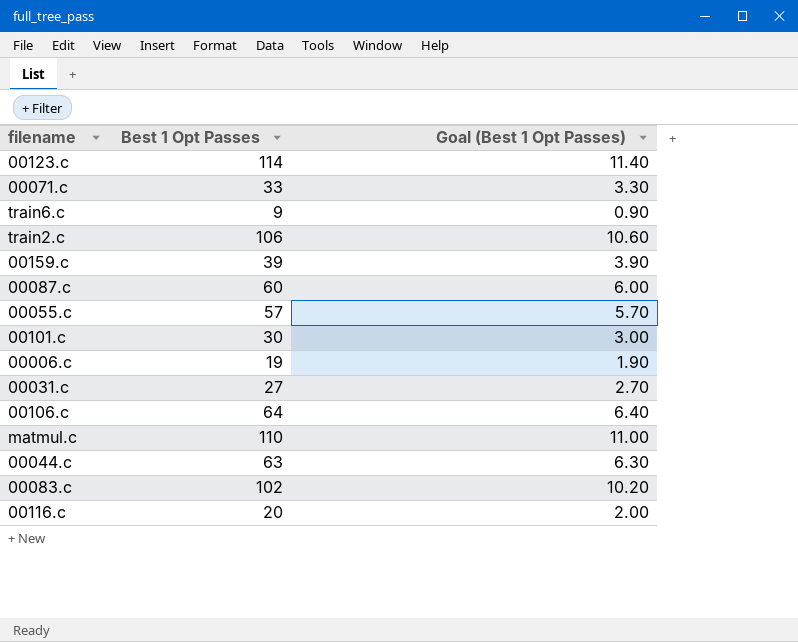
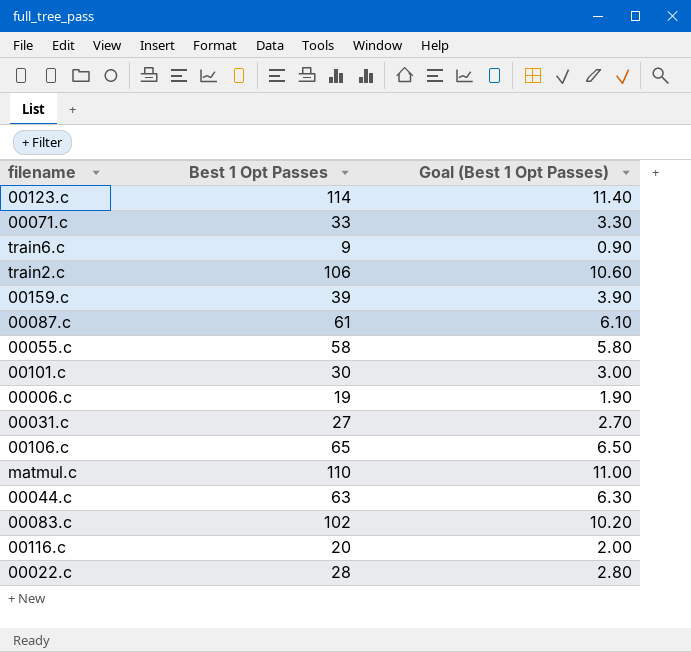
00087.c | Best 1 Opt Passes: 60 -> 61
00087.c | Goal (Best 1 Opt Passes): 6.00 -> 6.10
00055.c | Best 1 Opt Passes: 57 -> 58
00055.c | Goal (Best 1 Opt Passes): 5.70 -> 5.80
00106.c | Best 1 Opt Passes: 64 -> 65
00106.c | Goal (Best 1 Opt Passes): 6.40 -> 6.50
row 00022.c: none -> 28 | 2.80

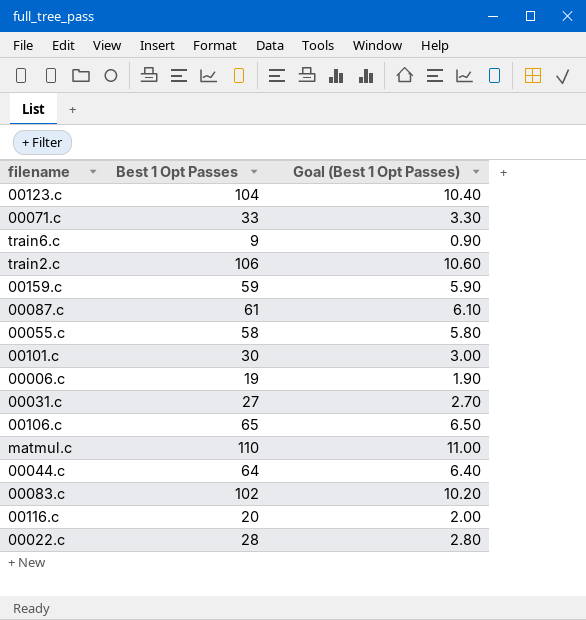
00123.c | Best 1 Opt Passes: 114 -> 104
00123.c | Goal (Best 1 Opt Passes): 11.40 -> 10.40
00159.c | Best 1 Opt Passes: 39 -> 59
00159.c | Goal (Best 1 Opt Passes): 3.90 -> 5.90
00044.c | Best 1 Opt Passes: 63 -> 64
00044.c | Goal (Best 1 Opt Passes): 6.30 -> 6.40

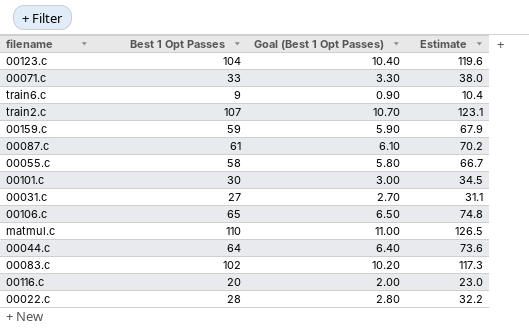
column Estimate | formula: none -> [Best 1 Opt Passes] * 1.15
row 00006.c: 19 | 1.90 -> none
train2.c | Best 1 Opt Passes: 106 -> 107
train2.c | Goal (Best 1 Opt Passes): 10.60 -> 10.70

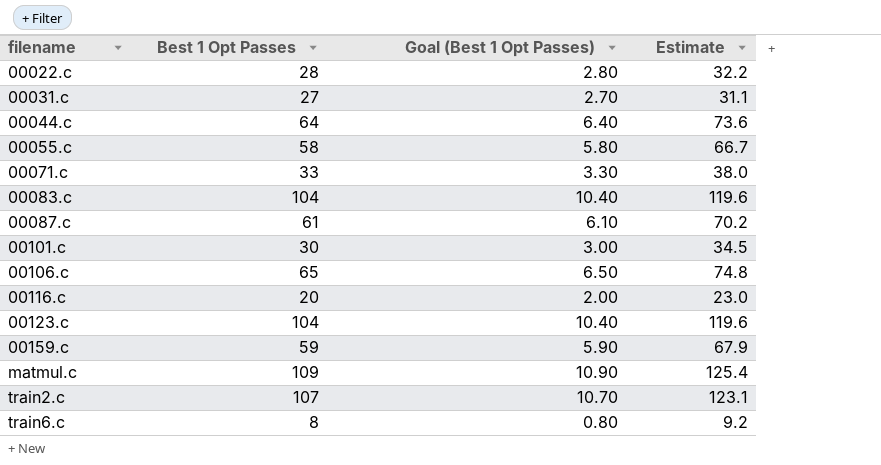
row order: none -> filename ascending
00083.c | Best 1 Opt Passes: 102 -> 104
00083.c | Goal (Best 1 Opt Passes): 10.20 -> 10.40
00083.c | Estimate: 117.3 -> 119.6
matmul.c | Best 1 Opt Passes: 110 -> 109
matmul.c | Goal (Best 1 Opt Passes): 11.00 -> 10.90
matmul.c | Estimate: 126.5 -> 125.4
train6.c | Best 1 Opt Passes: 9 -> 8
train6.c | Goal (Best 1 Opt Passes): 0.90 -> 0.80
train6.c | Estimate: 10.4 -> 9.2

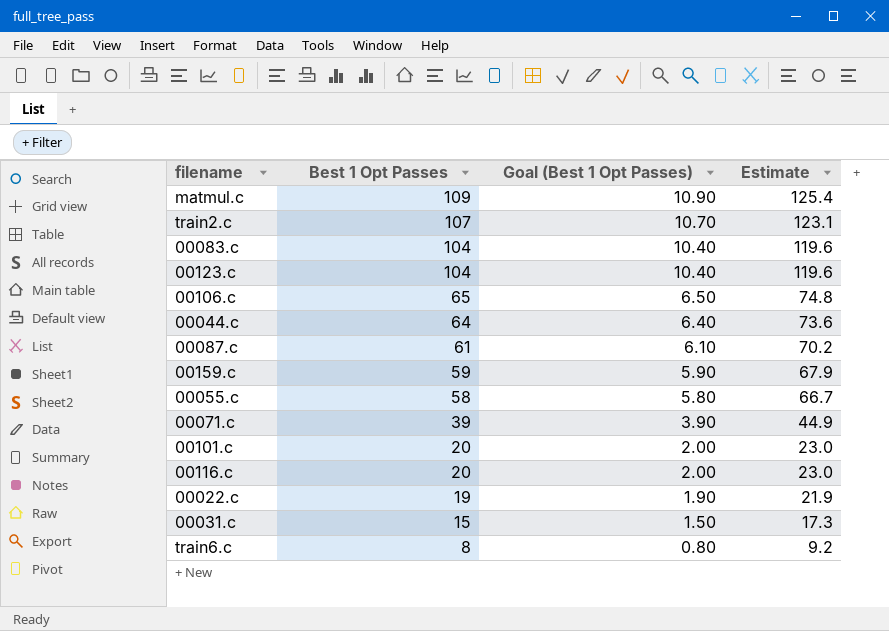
row order: filename ascending -> Best 1 Opt Passes descending
00071.c | Best 1 Opt Passes: 33 -> 39
00071.c | Goal (Best 1 Opt Passes): 3.30 -> 3.90
00071.c | Estimate: 38.0 -> 44.9
00101.c | Best 1 Opt Passes: 30 -> 20
00101.c | Goal (Best 1 Opt Passes): 3.00 -> 2.00
00101.c | Estimate: 34.5 -> 23.0
00022.c | Best 1 Opt Passes: 28 -> 19
00022.c | Goal (Best 1 Opt Passes): 2.80 -> 1.90
00022.c | Estimate: 32.2 -> 21.9
00031.c | Best 1 Opt Passes: 27 -> 15
00031.c | Goal (Best 1 Opt Passes): 2.70 -> 1.50
00031.c | Estimate: 31.1 -> 17.3

